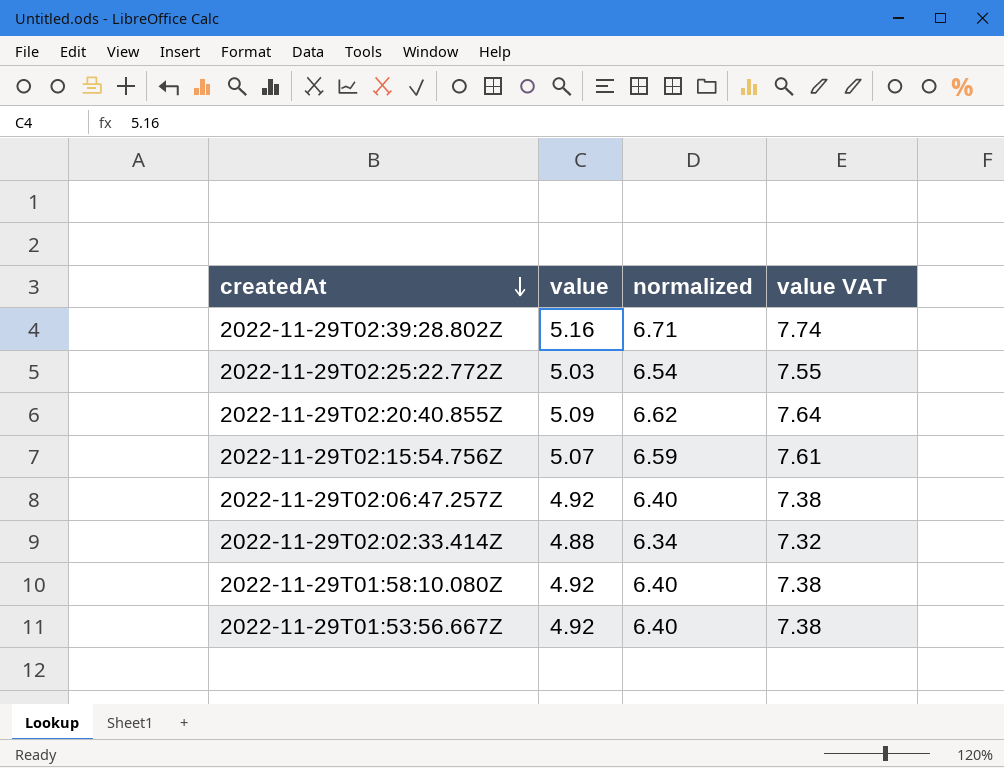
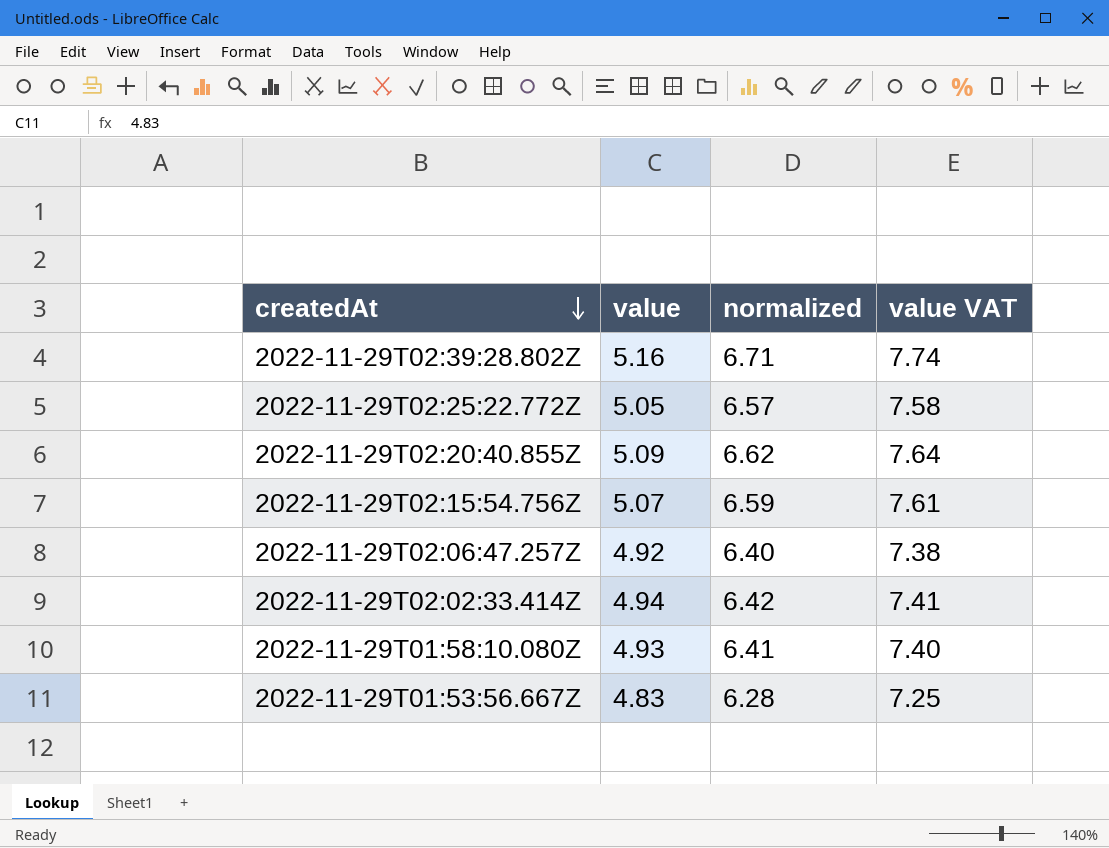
2022-11-29T02:25:22.772Z | value: 5.03 -> 5.05
2022-11-29T02:25:22.772Z | normalized: 6.54 -> 6.57
2022-11-29T02:25:22.772Z | value VAT: 7.55 -> 7.58
2022-11-29T02:02:33.414Z | value: 4.88 -> 4.94
2022-11-29T02:02:33.414Z | normalized: 6.34 -> 6.42
2022-11-29T02:02:33.414Z | value VAT: 7.32 -> 7.41
2022-11-29T01:58:10.080Z | value: 4.92 -> 4.93
2022-11-29T01:58:10.080Z | normalized: 6.40 -> 6.41
2022-11-29T01:58:10.080Z | value VAT: 7.38 -> 7.40
2022-11-29T01:53:56.667Z | value: 4.92 -> 4.83
2022-11-29T01:53:56.667Z | normalized: 6.40 -> 6.28
2022-11-29T01:53:56.667Z | value VAT: 7.38 -> 7.25

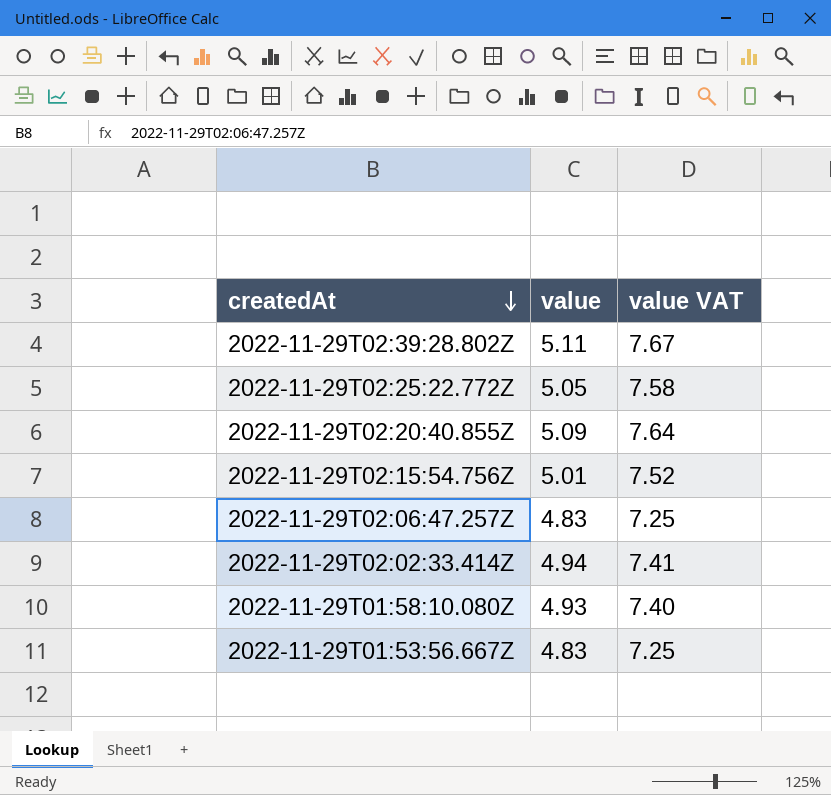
column normalized | formula: [value] * 1.3 -> none
2022-11-29T02:39:28.802Z | value: 5.16 -> 5.11
2022-11-29T02:39:28.802Z | value VAT: 7.74 -> 7.67
2022-11-29T02:15:54.756Z | value: 5.07 -> 5.01
2022-11-29T02:15:54.756Z | value VAT: 7.61 -> 7.52
2022-11-29T02:06:47.257Z | value: 4.92 -> 4.83
2022-11-29T02:06:47.257Z | value VAT: 7.38 -> 7.25

